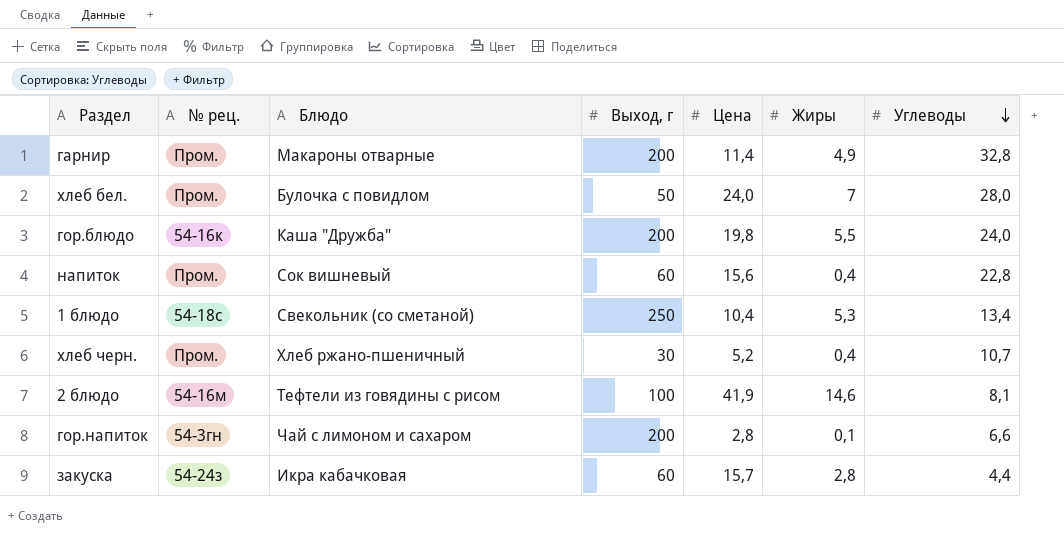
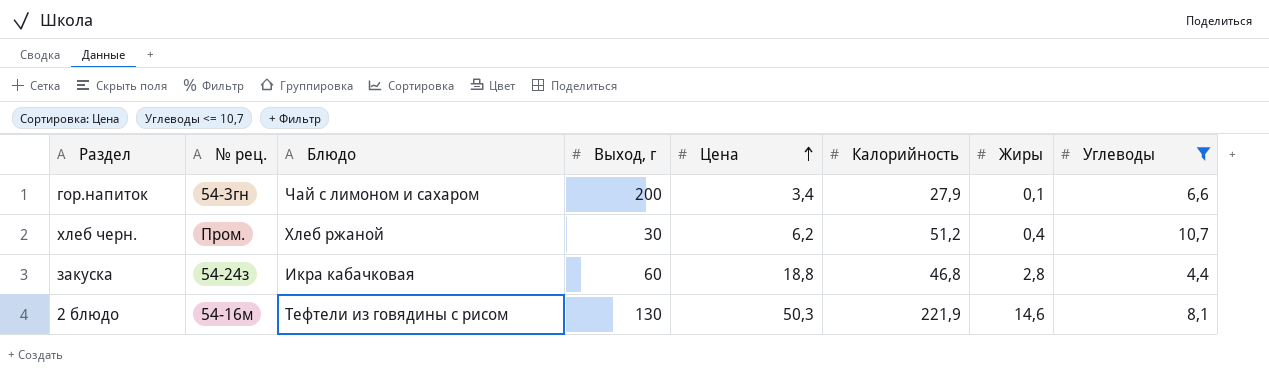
filter: none -> Углеводы <= 10,7
row order: Углеводы descending -> Цена ascending
column Калорийность | position: none -> 6
гор.напиток | Цена: 2,8 -> 3,4
хлеб черн. | Блюдо: Хлеб ржано-пшеничный -> Хлеб ржаной
хлеб черн. | Цена: 5,2 -> 6,2
закуска | Цена: 15,7 -> 18,8
2 блюдо | Выход, г: 100 -> 130
2 блюдо | Цена: 41,9 -> 50,3

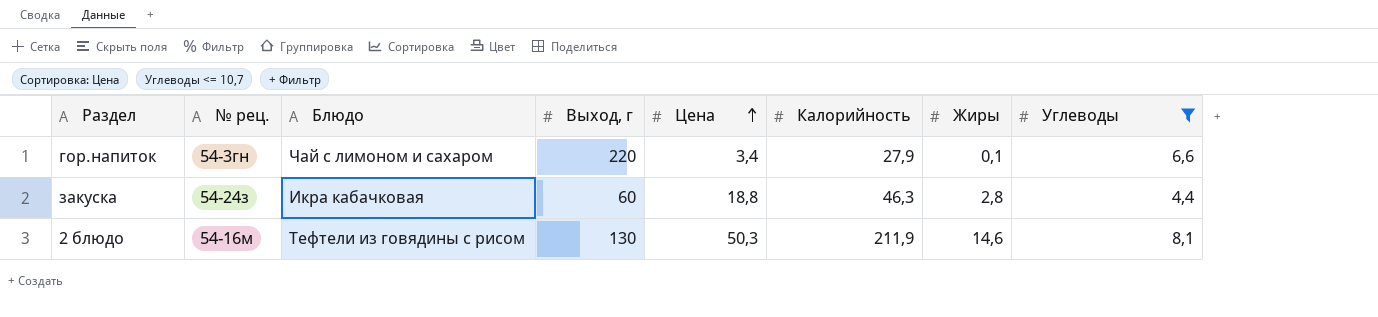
row хлеб черн.: Пром. | Хлеб ржаной | 30 | 6,2 | 51,2 | 0,4 | 10,7 -> none
гор.напиток | Выход, г: 200 -> 220
закуска | Калорийность: 46,8 -> 46,3
2 блюдо | Калорийность: 221,9 -> 211,9

